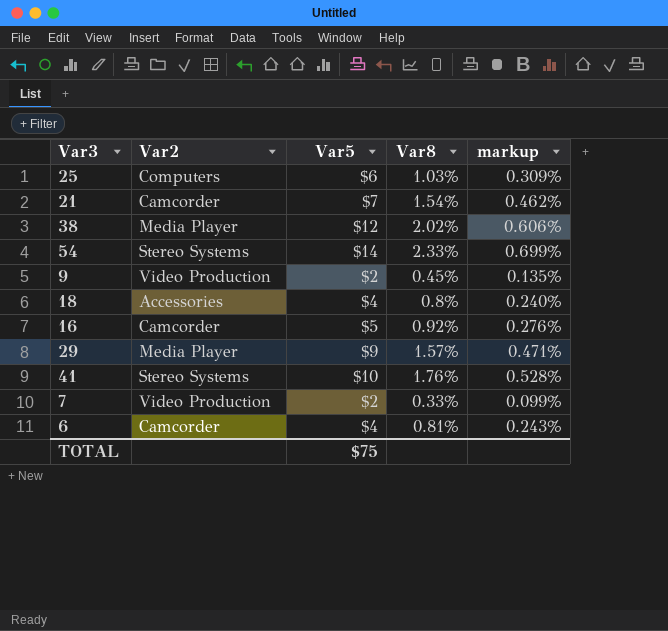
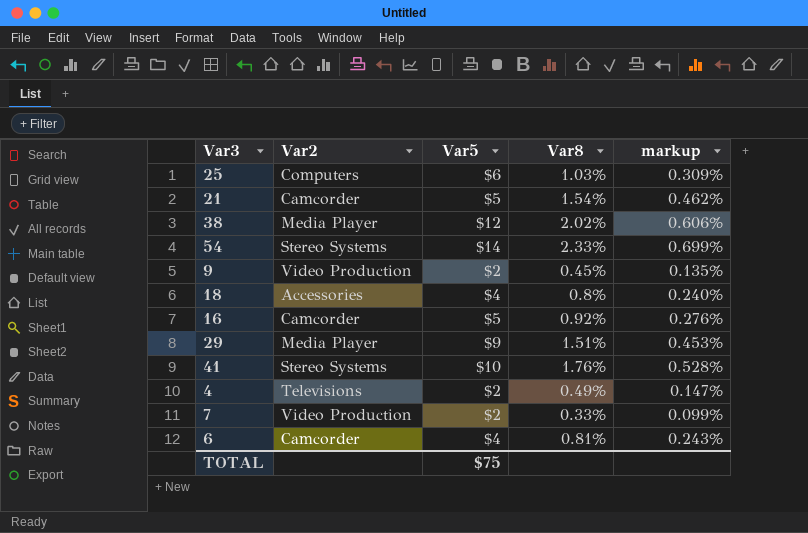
21 | Var5: $7 -> $5
29 | Var8: 1.57% -> 1.51%
29 | markup: 0.471% -> 0.453%
row 4: none -> Televisions | $2 | 0.49% | 0.147%

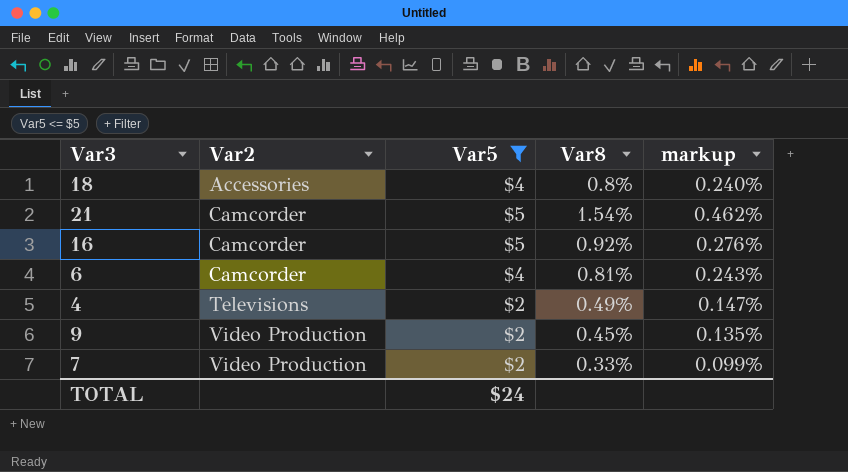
filter: none -> Var5 <= $5
row order: none -> Var2 ascending
TOTAL | Var5: $75 -> $24

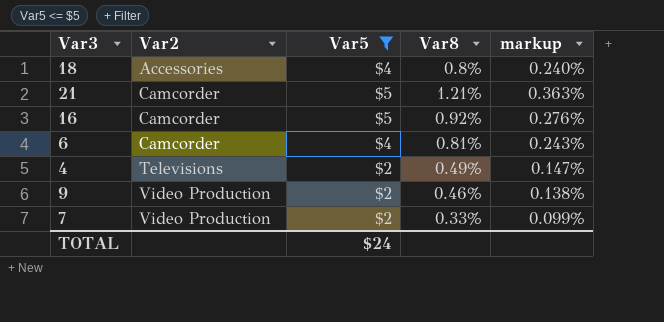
21 | Var8: 1.54% -> 1.21%
21 | markup: 0.462% -> 0.363%
9 | Var8: 0.45% -> 0.46%
9 | markup: 0.135% -> 0.138%

